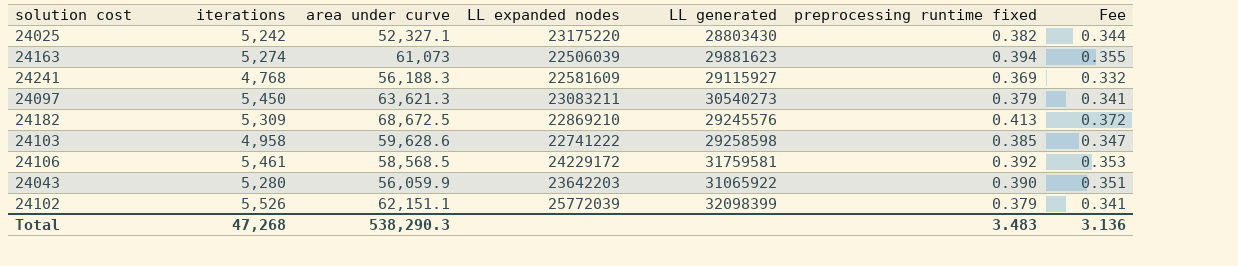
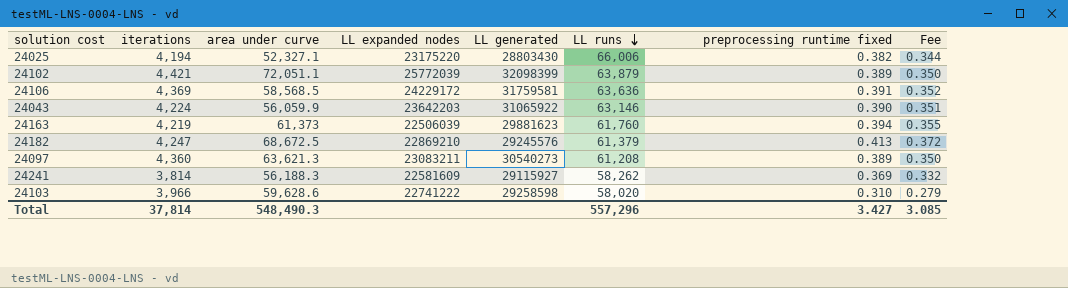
row order: none -> LL runs descending
column LL runs | position: none -> 6
24025 | iterations: 5,242 -> 4,194
24102 | iterations: 5,526 -> 4,421
24102 | area under curve: 62,151.1 -> 72,051.1
24102 | preprocessing runtime fixed: 0.379 -> 0.389
24102 | Fee: 0.341 -> 0.350
24106 | iterations: 5,461 -> 4,369
24106 | preprocessing runtime fixed: 0.392 -> 0.391
24106 | Fee: 0.353 -> 0.352
24043 | iterations: 5,280 -> 4,224
24163 | iterations: 5,274 -> 4,219
24163 | area under curve: 61,073 -> 61,373
24182 | iterations: 5,309 -> 4,247
24097 | iterations: 5,450 -> 4,360
24097 | preprocessing runtime fixed: 0.379 -> 0.389
24097 | Fee: 0.341 -> 0.350
24241 | iterations: 4,768 -> 3,814
24103 | iterations: 4,958 -> 3,966
24103 | preprocessing runtime fixed: 0.385 -> 0.310
24103 | Fee: 0.347 -> 0.279
Total | iterations: 47,268 -> 37,814
Total | area under curve: 538,290.3 -> 548,490.3
Total | preprocessing runtime fixed: 3.483 -> 3.427
Total | Fee: 3.136 -> 3.085

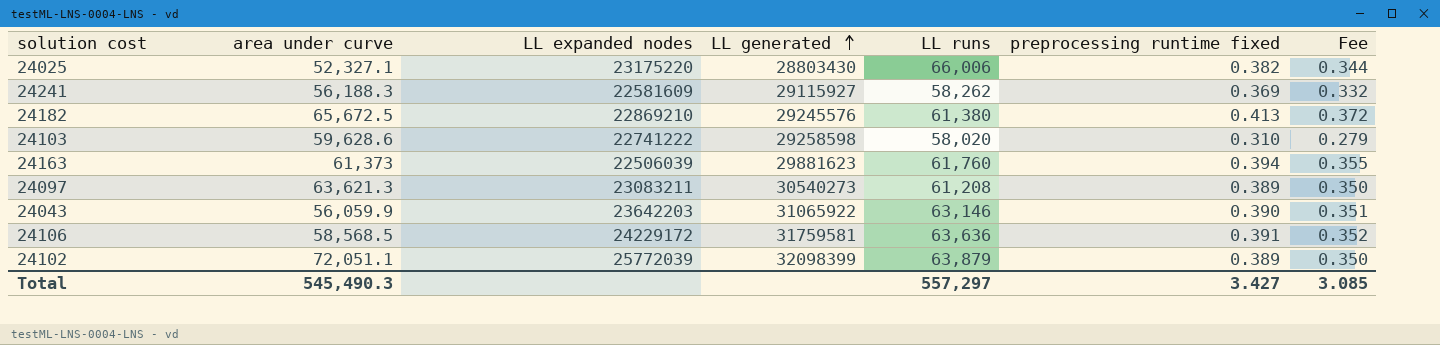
row order: LL runs descending -> LL generated ascending
column iterations | position: 2 -> none
24182 | area under curve: 68,672.5 -> 65,672.5
24182 | LL runs: 61,379 -> 61,380
Total | area under curve: 548,490.3 -> 545,490.3
Total | LL runs: 557,296 -> 557,297

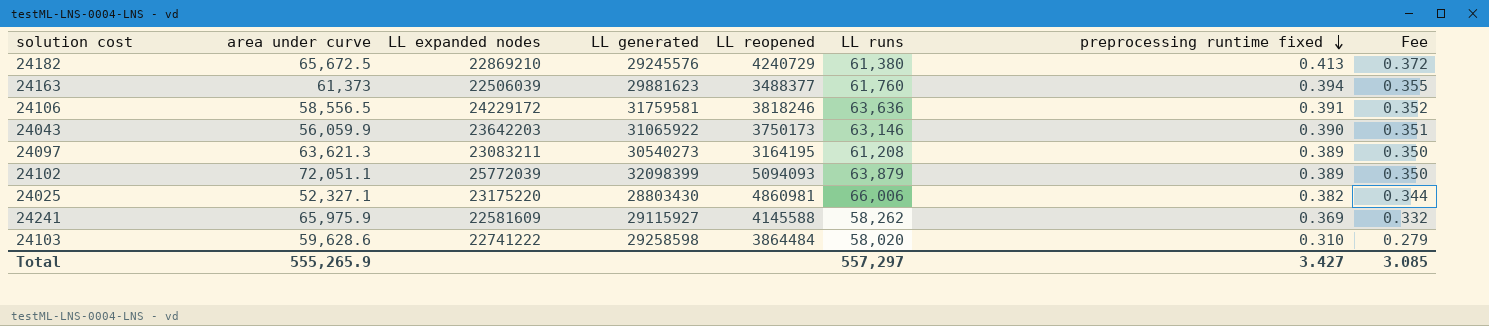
row order: LL generated ascending -> preprocessing runtime fixed descending
column LL reopened | position: none -> 5
24106 | area under curve: 58,568.5 -> 58,556.5
24241 | area under curve: 56,188.3 -> 65,975.9
Total | area under curve: 545,490.3 -> 555,265.9

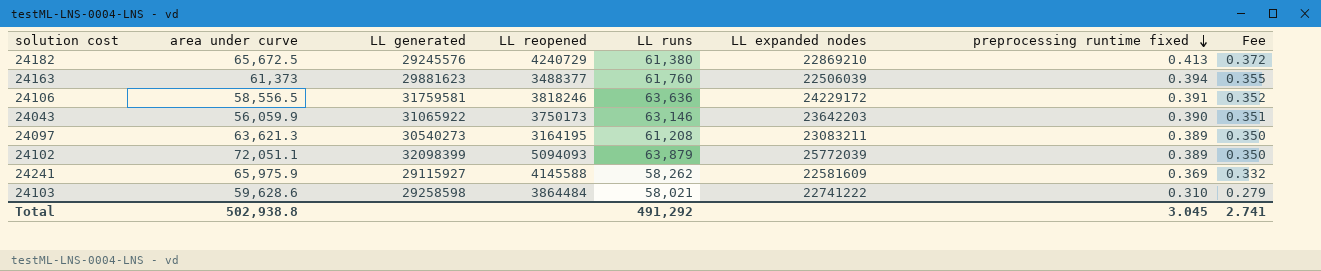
column LL expanded nodes | position: 3 -> 6
row 24025: 52,327.1 | 23175220 | 28803430 | 4860981 | 66,006 | 0.382 | 0.344 -> none
24103 | LL runs: 58,020 -> 58,021
Total | area under curve: 555,265.9 -> 502,938.8
Total | LL runs: 557,297 -> 491,292
Total | preprocessing runtime fixed: 3.427 -> 3.045
Total | Fee: 3.085 -> 2.741

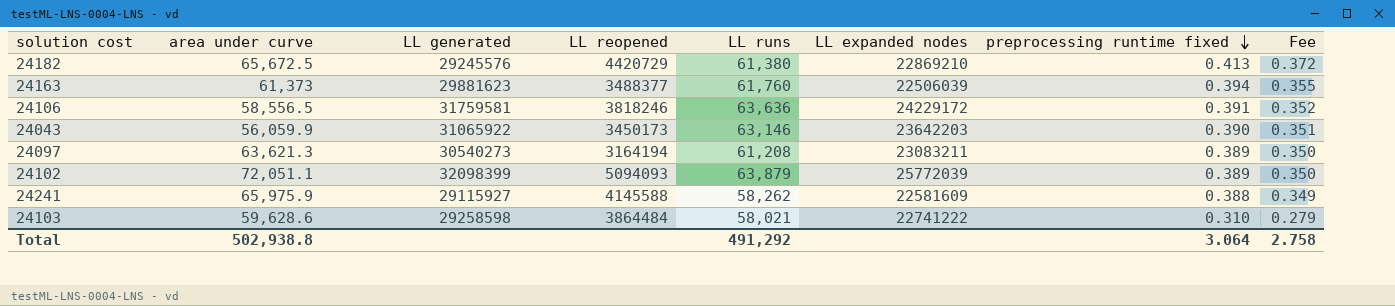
24182 | LL reopened: 4240729 -> 4420729
24043 | LL reopened: 3750173 -> 3450173
24097 | LL reopened: 3164195 -> 3164194
24241 | preprocessing runtime fixed: 0.369 -> 0.388
24241 | Fee: 0.332 -> 0.349
Total | preprocessing runtime fixed: 3.045 -> 3.064
Total | Fee: 2.741 -> 2.758

